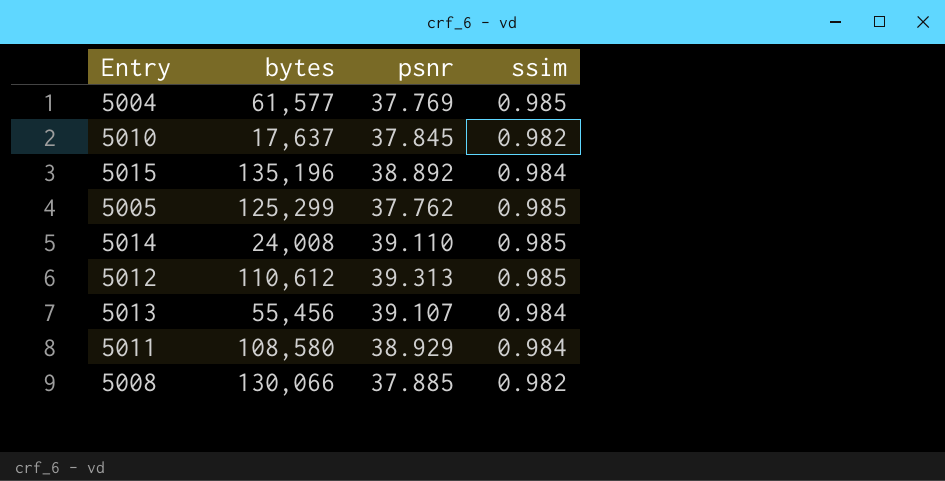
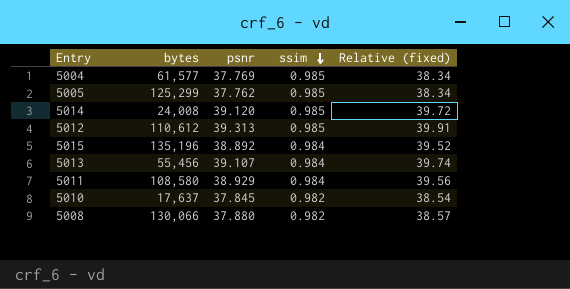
row order: none -> ssim descending
column Relative (fixed) | formula: none -> [psnr] / [ssim]
5014 | psnr: 39.110 -> 39.120
5008 | psnr: 37.885 -> 37.880

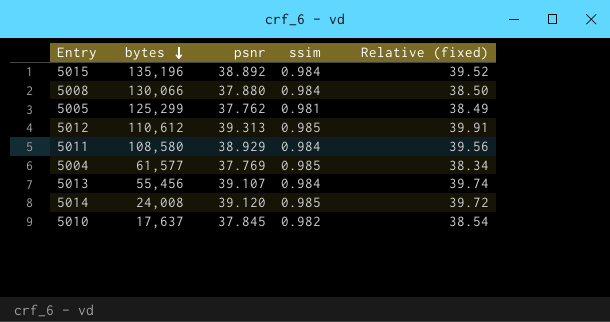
row order: ssim descending -> bytes descending
5008 | ssim: 0.982 -> 0.984
5008 | Relative (fixed): 38.57 -> 38.50
5005 | ssim: 0.985 -> 0.981
5005 | Relative (fixed): 38.34 -> 38.49

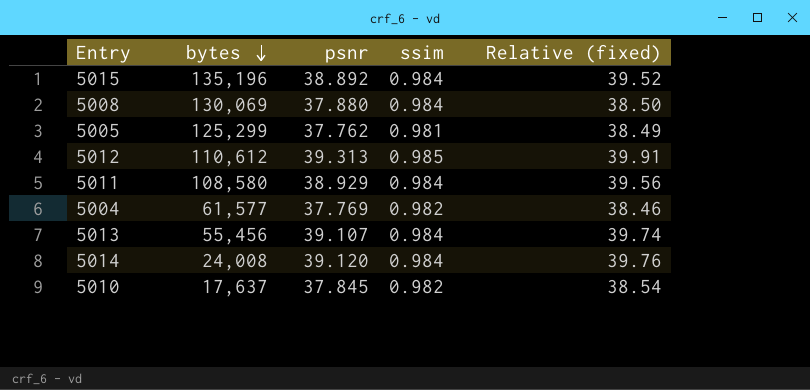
5008 | bytes: 130,066 -> 130,069
5004 | ssim: 0.985 -> 0.982
5004 | Relative (fixed): 38.34 -> 38.46
5014 | ssim: 0.985 -> 0.984
5014 | Relative (fixed): 39.72 -> 39.76

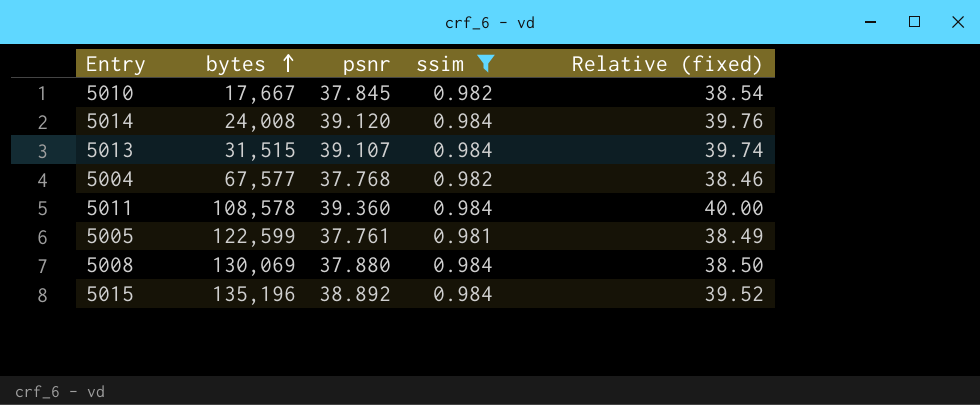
filter: none -> ssim != 0.985
row order: bytes descending -> bytes ascending
5010 | bytes: 17,637 -> 17,667
5013 | bytes: 55,456 -> 31,515
5004 | bytes: 61,577 -> 67,577
5004 | psnr: 37.769 -> 37.768
5011 | bytes: 108,580 -> 108,578
5011 | psnr: 38.929 -> 39.360
5011 | Relative (fixed): 39.56 -> 40.00
5005 | bytes: 125,299 -> 122,599
5005 | psnr: 37.762 -> 37.761

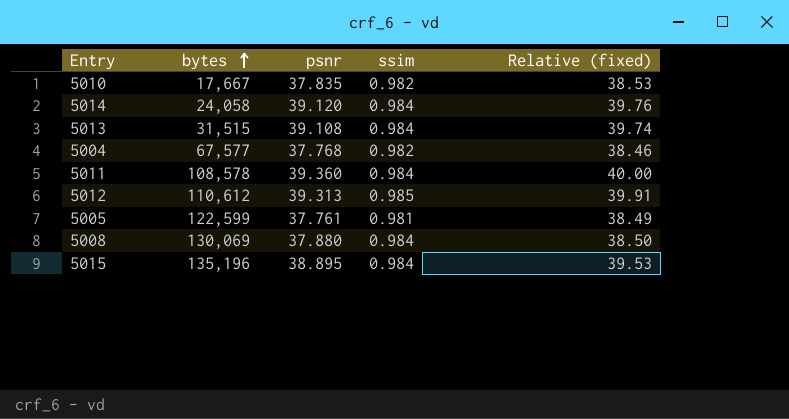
filter: ssim != 0.985 -> none
5010 | psnr: 37.845 -> 37.835
5010 | Relative (fixed): 38.54 -> 38.53
5014 | bytes: 24,008 -> 24,058
5013 | psnr: 39.107 -> 39.108
5015 | psnr: 38.892 -> 38.895
5015 | Relative (fixed): 39.52 -> 39.53

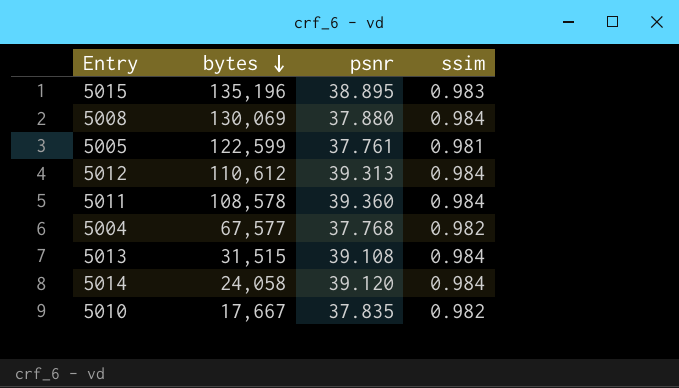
row order: bytes ascending -> bytes descending
column Relative (fixed) | formula: [psnr] / [ssim] -> none
5015 | ssim: 0.984 -> 0.983
5012 | ssim: 0.985 -> 0.984

